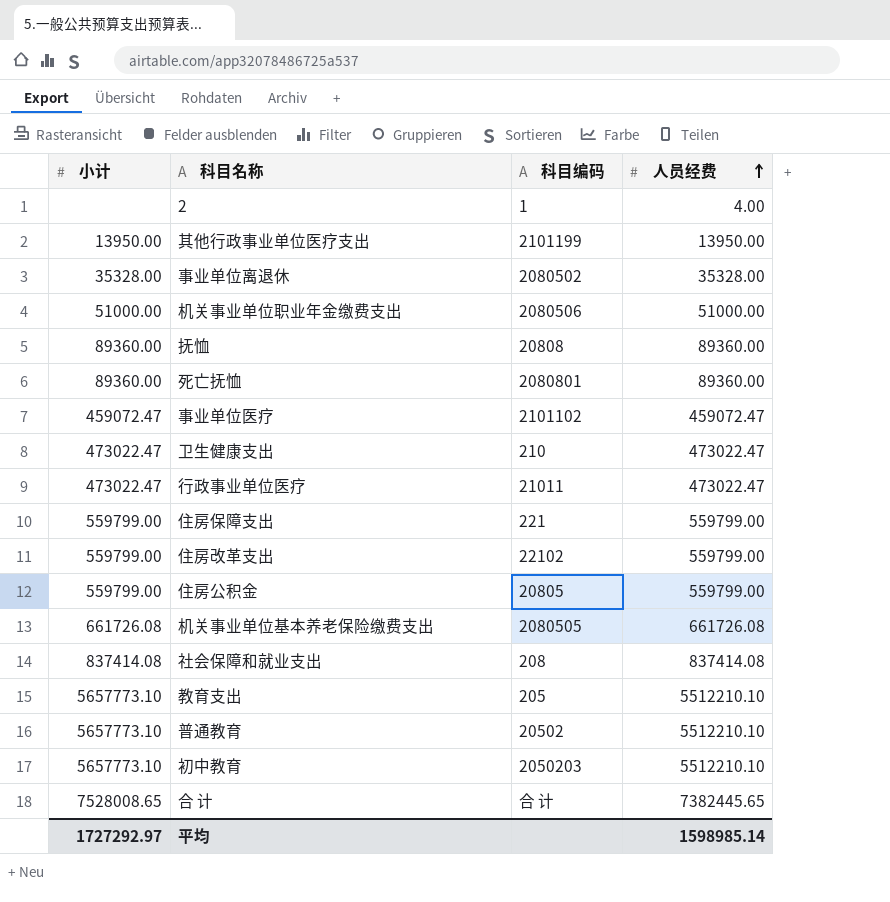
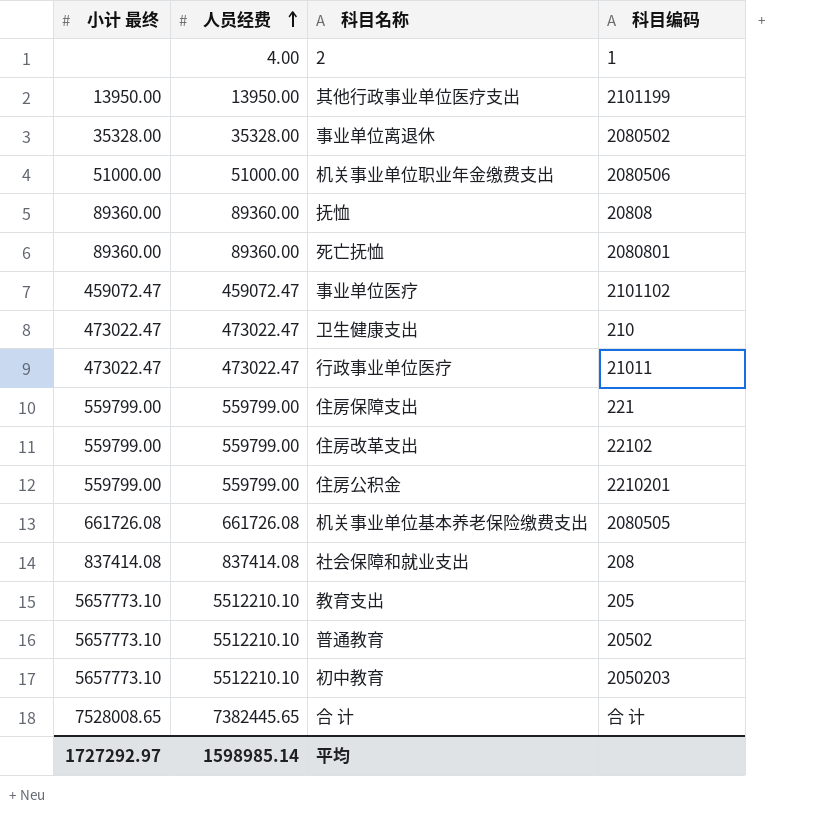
column name: 小计 -> 小计 最终
column 人员经费 | position: 4 -> 2
住房公积金 | 科目编码: 20805 -> 2210201

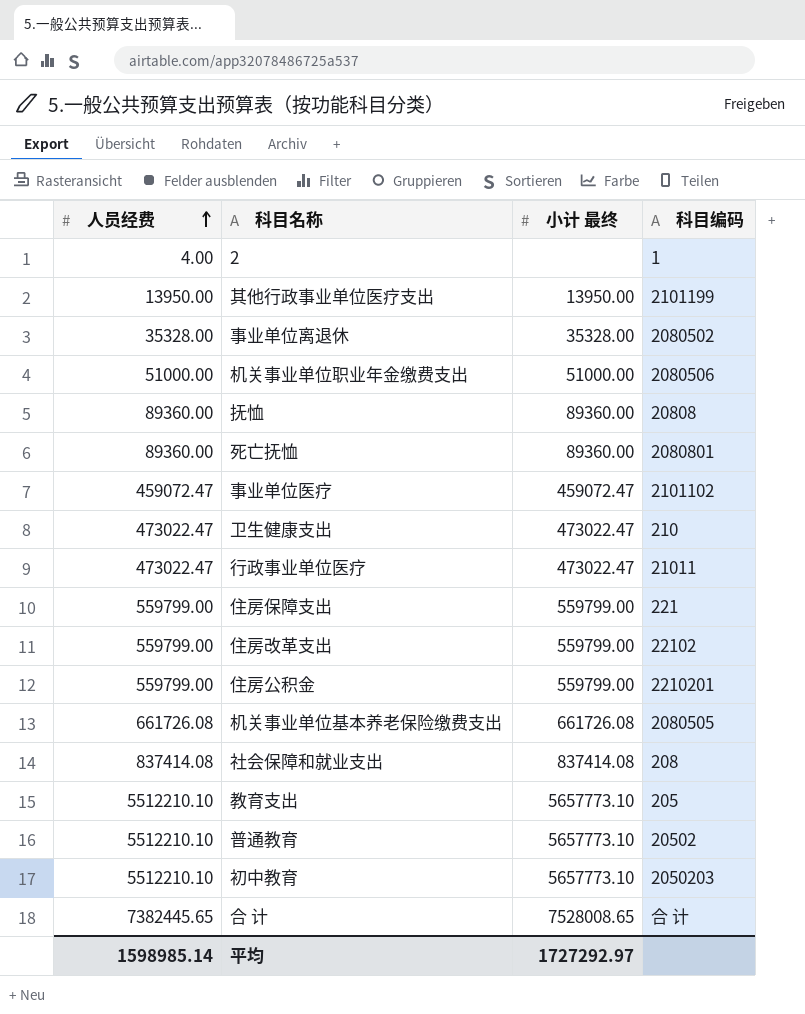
column 小计 最终 | position: 1 -> 3

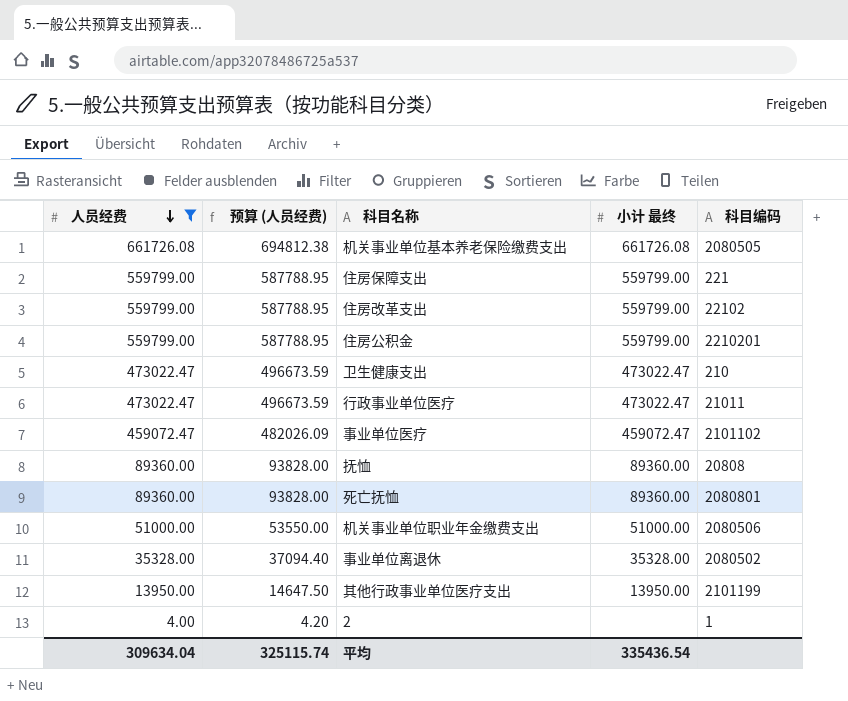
filter: none -> 人员经费 <= 661726.08
row order: 人员经费 ascending -> 人员经费 descending
column 预算 (人员经费) | formula: none -> [人员经费] * 1.05
平均 | 人员经费: 1598985.14 -> 309634.04
平均 | 小计 最终: 1727292.97 -> 335436.54

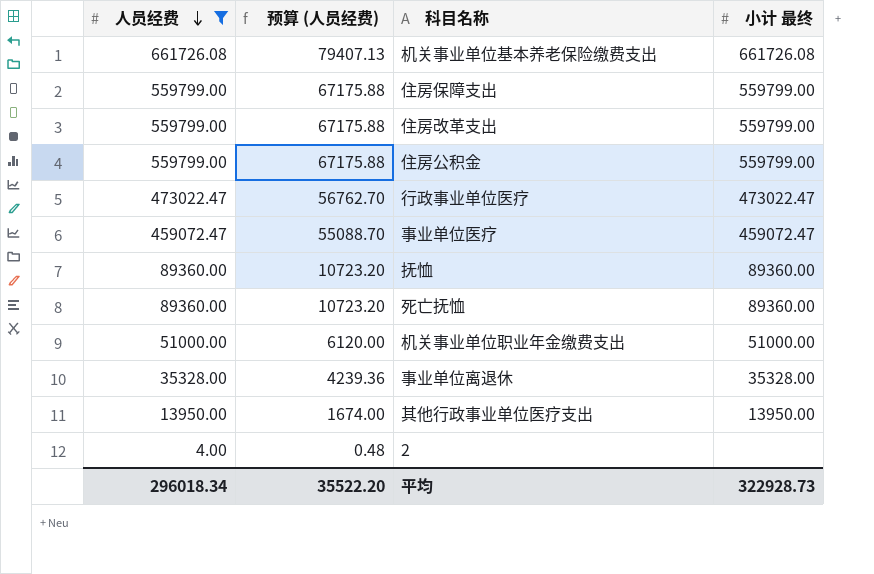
column 科目编码 | position: 5 -> none
column 预算 (人员经费) | formula: [人员经费] * 1.05 -> [人员经费] * 0.12
row 卫生健康支出: 473022.47 | 496673.59 | 473022.47 | 210 -> none
平均 | 人员经费: 309634.04 -> 296018.34
平均 | 预算 (人员经费): 325115.74 -> 35522.20
平均 | 小计 最终: 335436.54 -> 322928.73

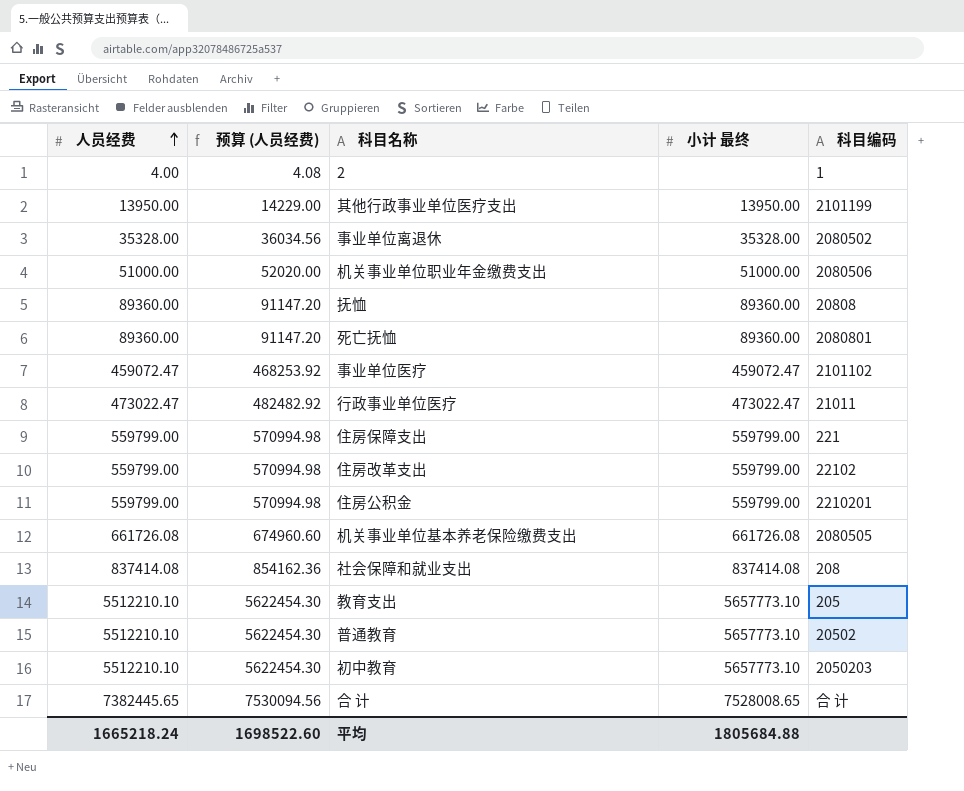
filter: 人员经费 <= 661726.08 -> none
row order: 人员经费 descending -> 人员经费 ascending
column 预算 (人员经费) | formula: [人员经费] * 0.12 -> [人员经费] * 1.02
column 科目编码 | position: none -> 5
平均 | 人员经费: 296018.34 -> 1665218.24
平均 | 预算 (人员经费): 35522.20 -> 1698522.60
平均 | 小计 最终: 322928.73 -> 1805684.88

